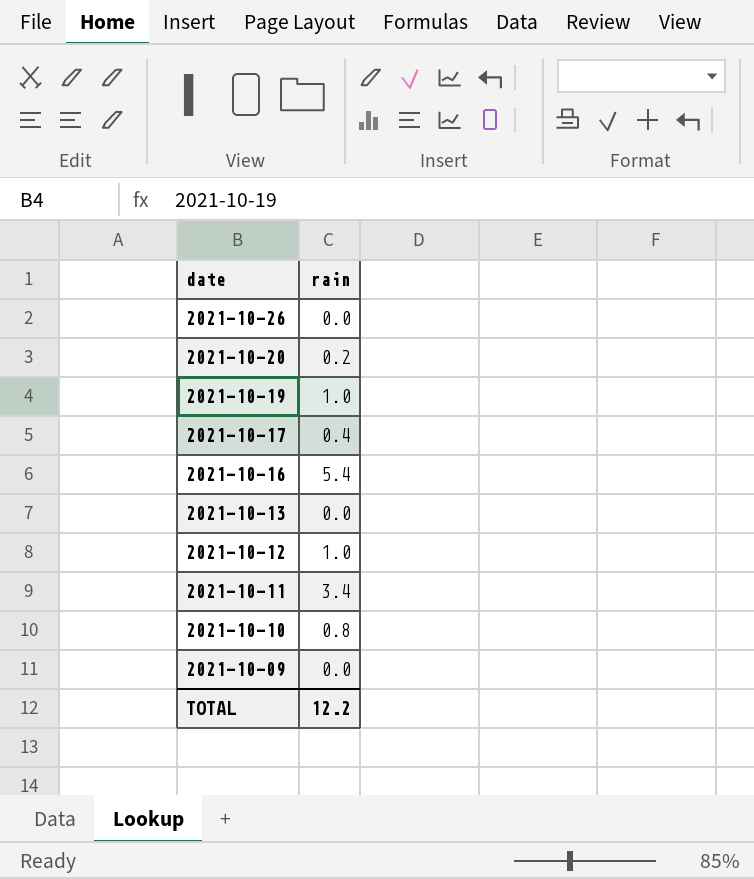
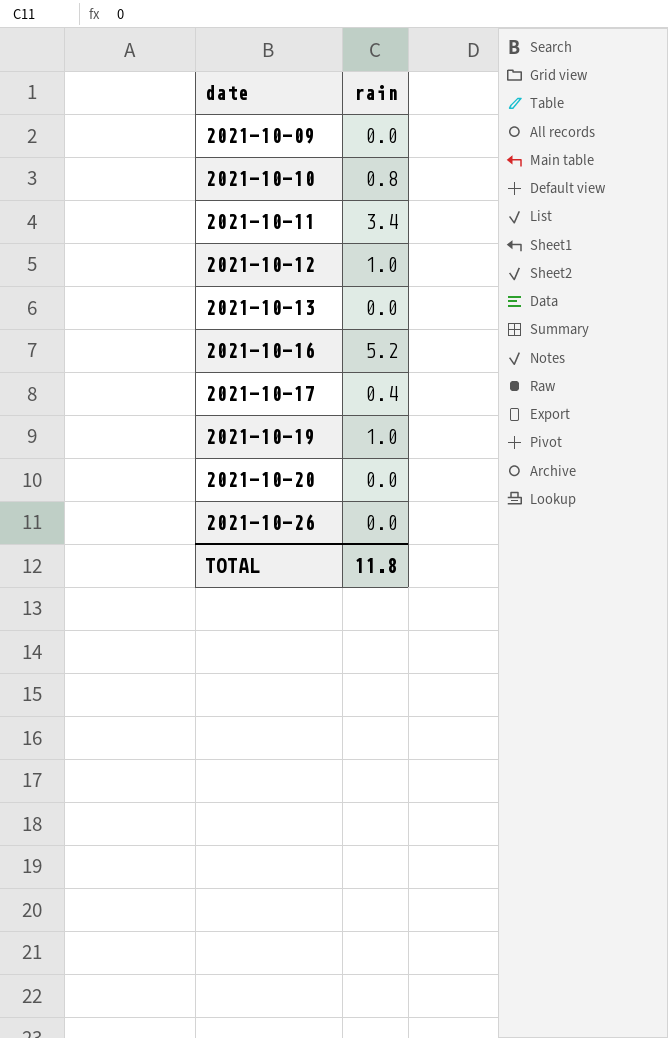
row order: date descending -> date ascending
2021-10-16 | rain: 5.4 -> 5.2
2021-10-20 | rain: 0.2 -> 0.0
TOTAL | rain: 12.2 -> 11.8

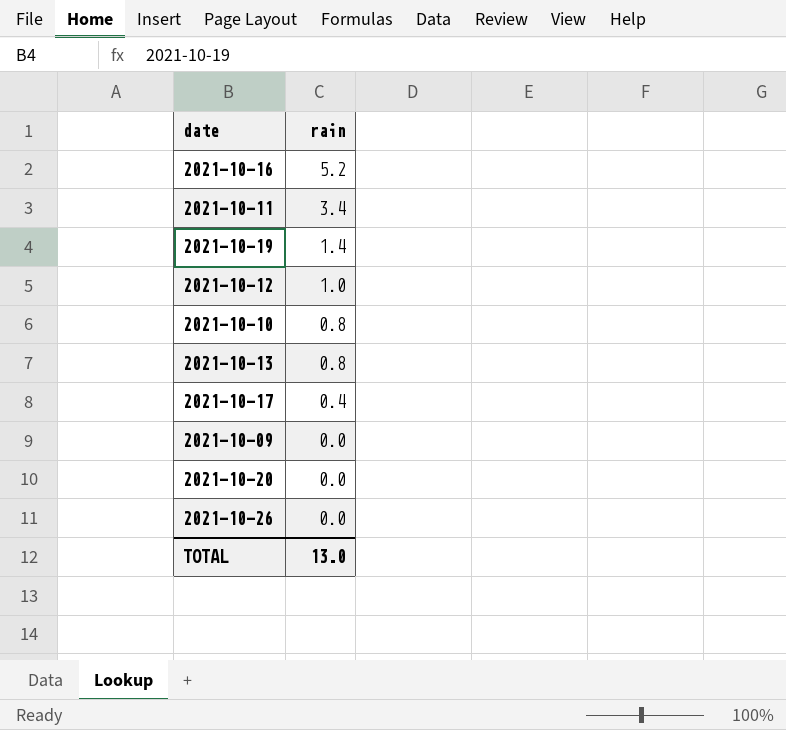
row order: date ascending -> rain descending
2021-10-19 | rain: 1.0 -> 1.4
2021-10-13 | rain: 0.0 -> 0.8
TOTAL | rain: 11.8 -> 13.0

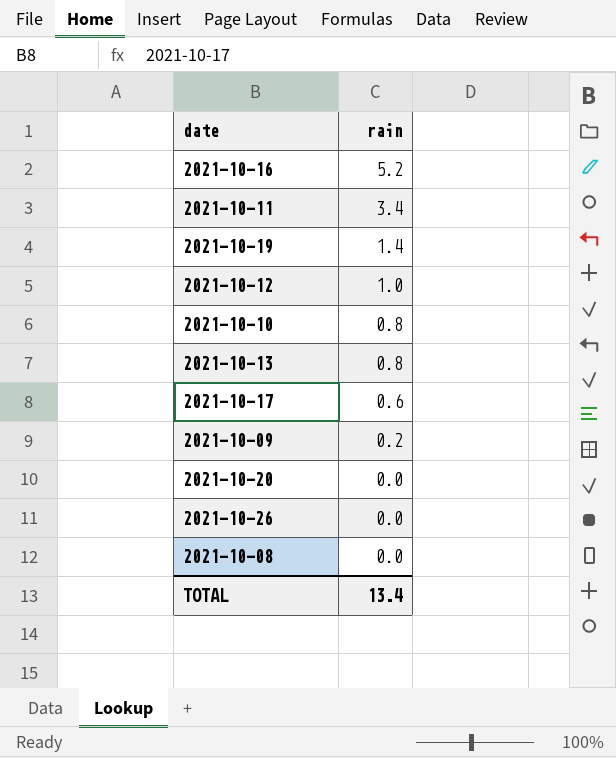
2021-10-17 | rain: 0.4 -> 0.6
2021-10-09 | rain: 0.0 -> 0.2
row 2021-10-08: none -> 0.0
TOTAL | rain: 13.0 -> 13.4

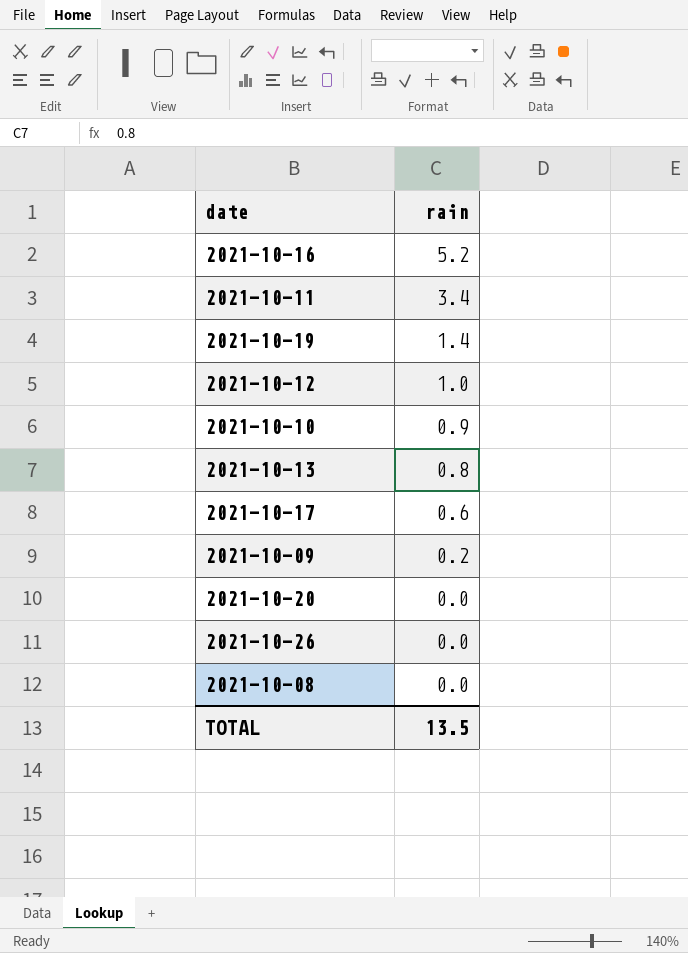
2021-10-10 | rain: 0.8 -> 0.9
TOTAL | rain: 13.4 -> 13.5

